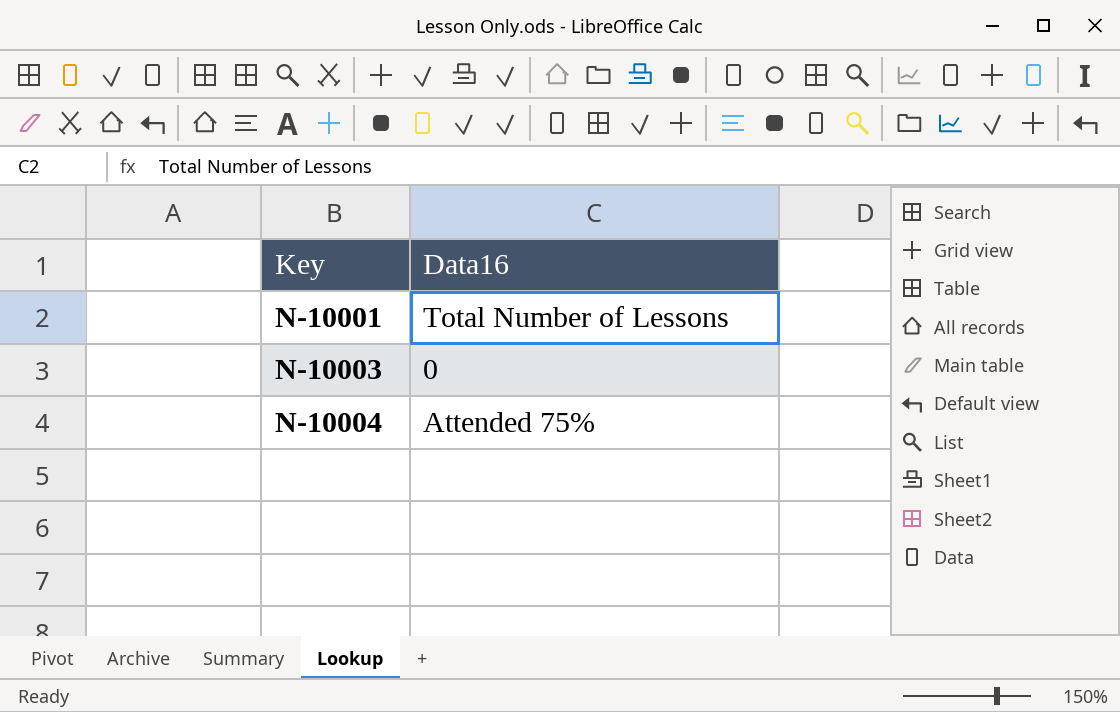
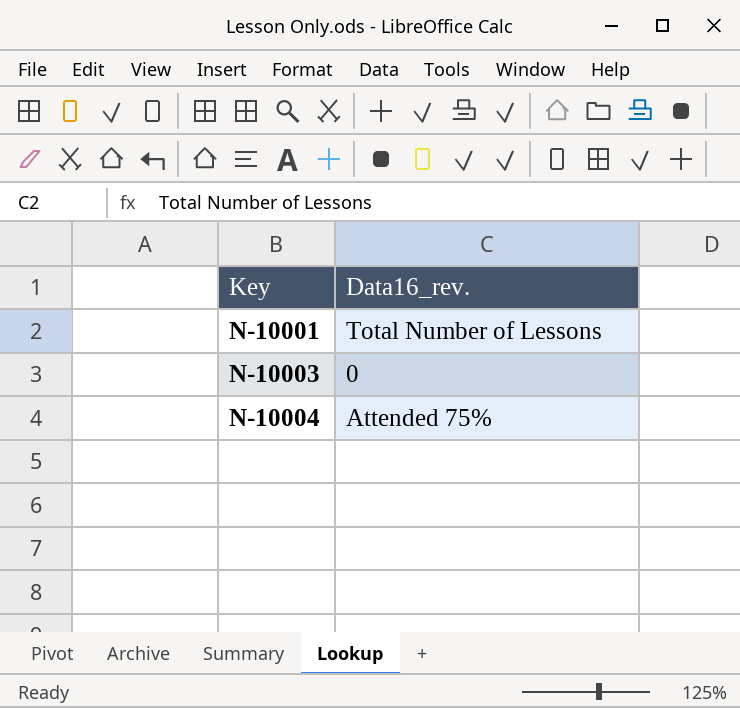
column name: Data16 -> Data16_rev.

